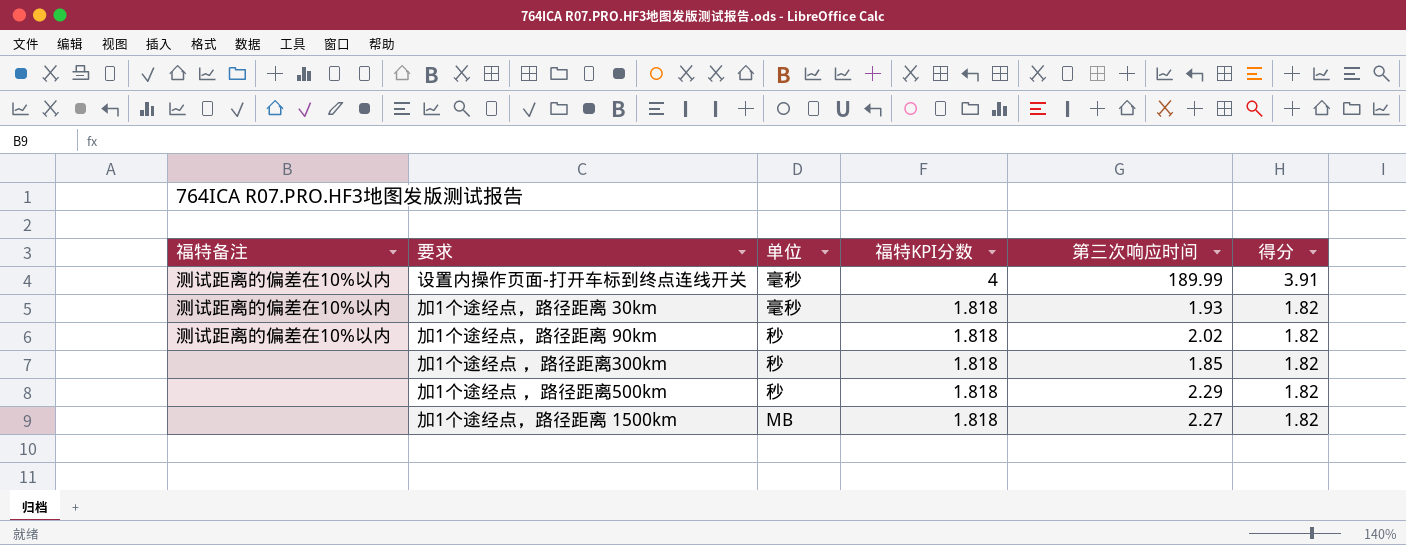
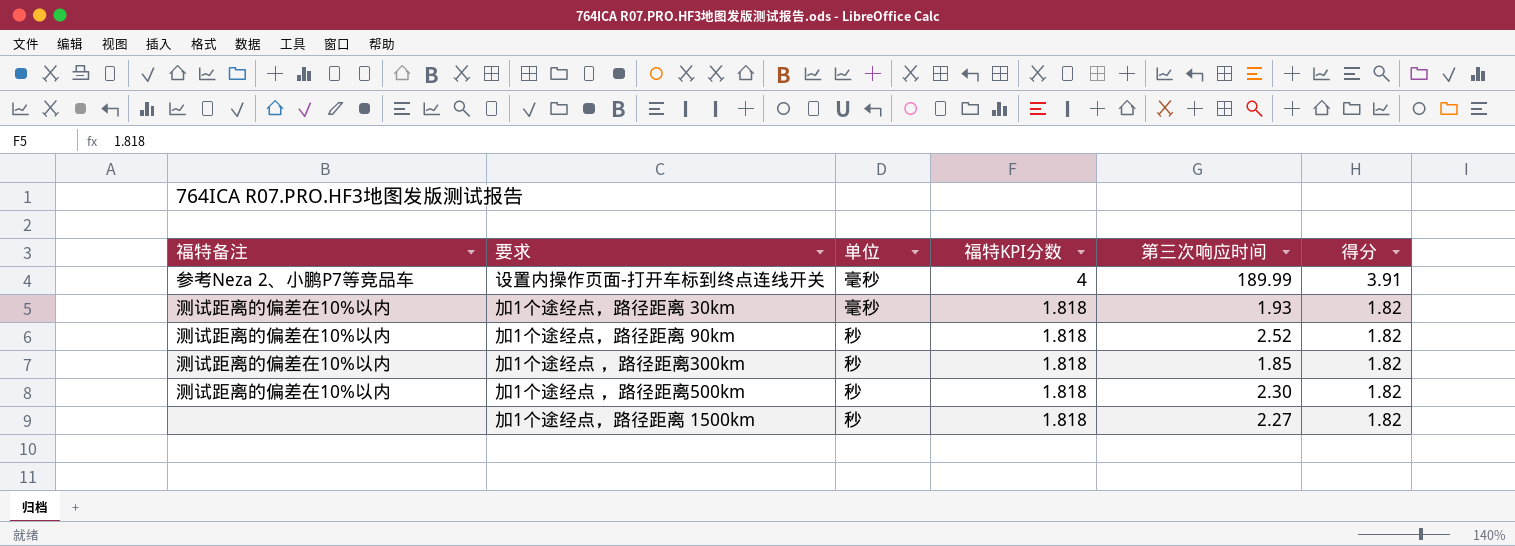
设置内操作页面-打开车标到终点连线开关 | 福特备注: 测试距离的偏差在10%以内 -> 参考Neza 2、小鹏P7等竞品车
加1个途经点，路径距离 90km | 第三次响应时间: 2.02 -> 2.52
加1个途经点 ，路径距离300km | 福特备注: none -> 测试距离的偏差在10%以内
加1个途经点 ，路径距离500km | 福特备注: none -> 测试距离的偏差在10%以内
加1个途经点 ，路径距离500km | 第三次响应时间: 2.29 -> 2.30
加1个途经点，路径距离 1500km | 单位: MB -> 秒

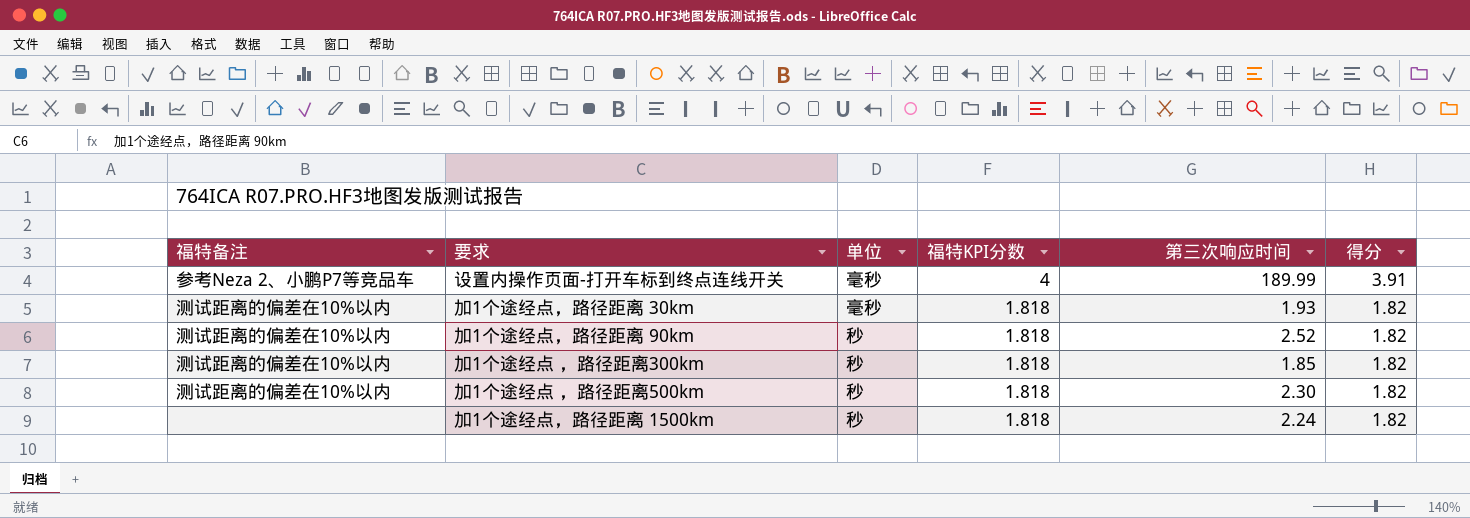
加1个途经点，路径距离 1500km | 第三次响应时间: 2.27 -> 2.24

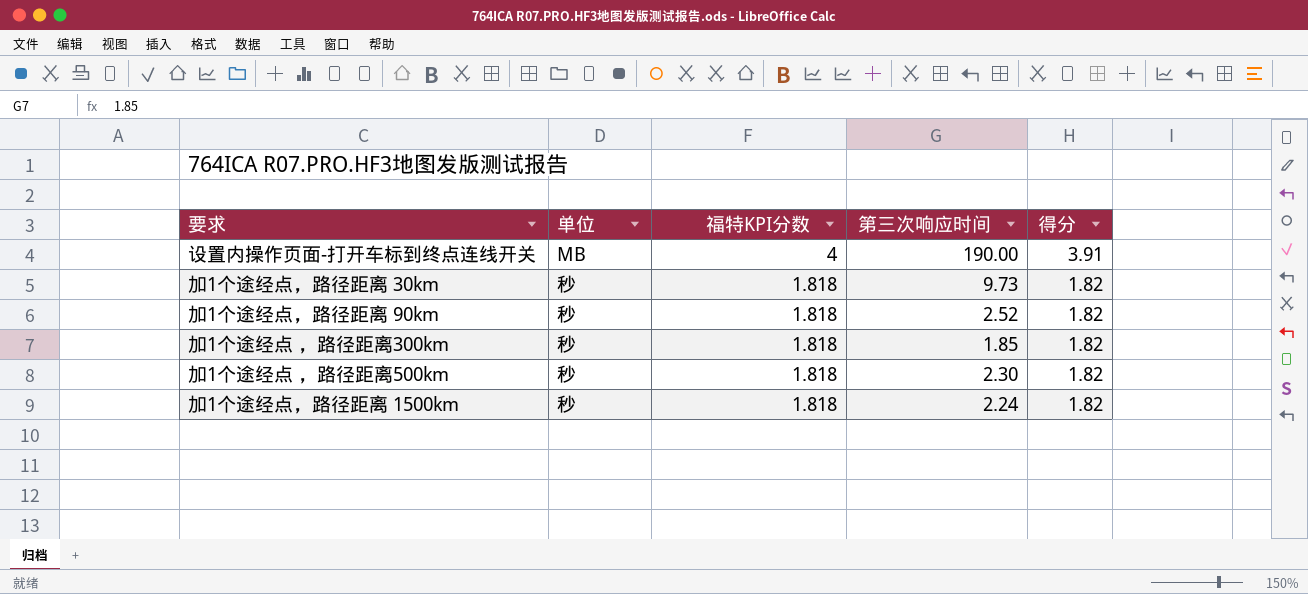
column 福特备注 | position: 1 -> none
设置内操作页面-打开车标到终点连线开关 | 单位: 毫秒 -> MB
设置内操作页面-打开车标到终点连线开关 | 第三次响应时间: 189.99 -> 190.00
加1个途经点，路径距离 30km | 单位: 毫秒 -> 秒
加1个途经点，路径距离 30km | 第三次响应时间: 1.93 -> 9.73

